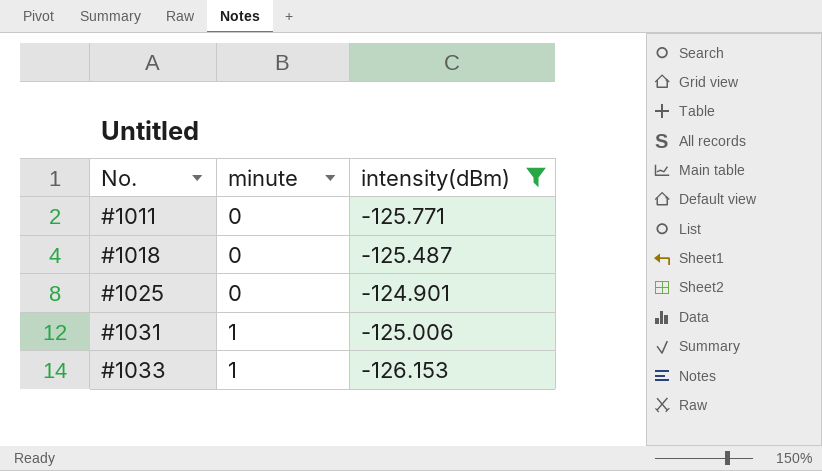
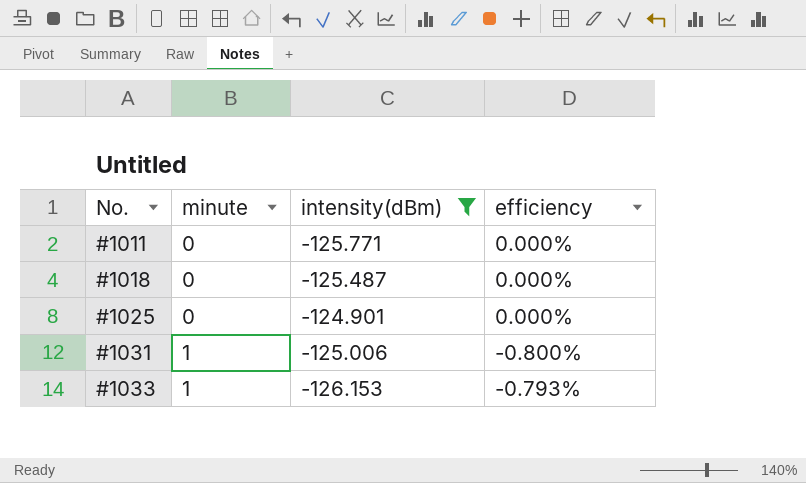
column efficiency | formula: none -> [minute] / [intensity(dBm)]

